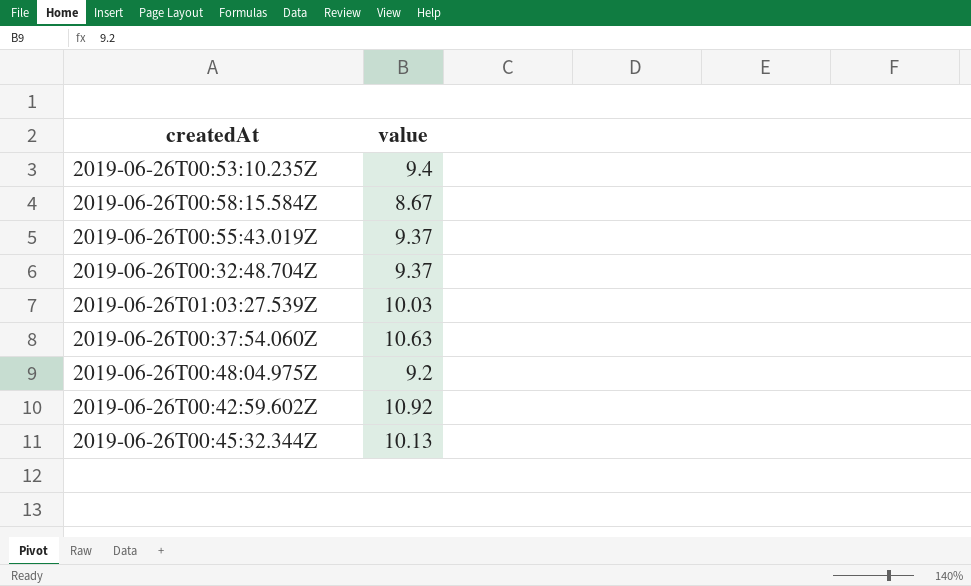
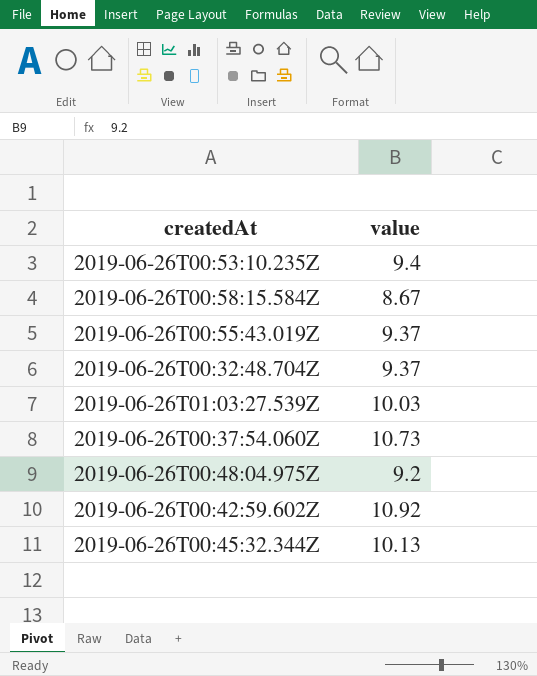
2019-06-26T00:37:54.060Z | value: 10.63 -> 10.73

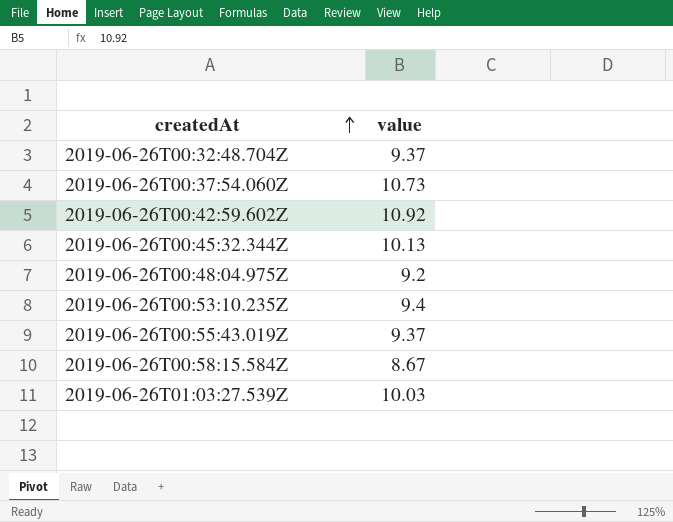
row order: none -> createdAt ascending

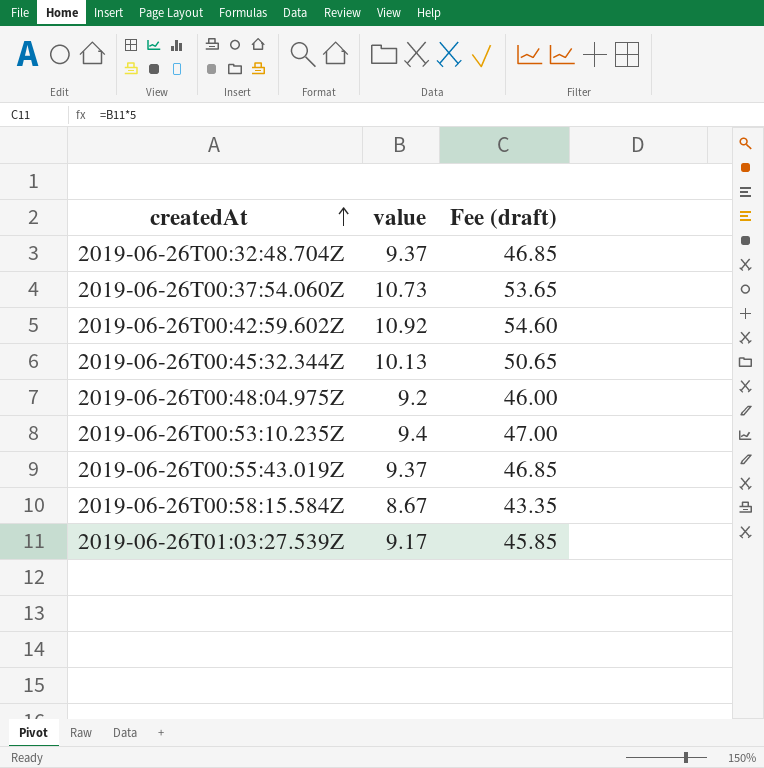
column Fee (draft) | formula: none -> [value] * 5
2019-06-26T01:03:27.539Z | value: 10.03 -> 9.17

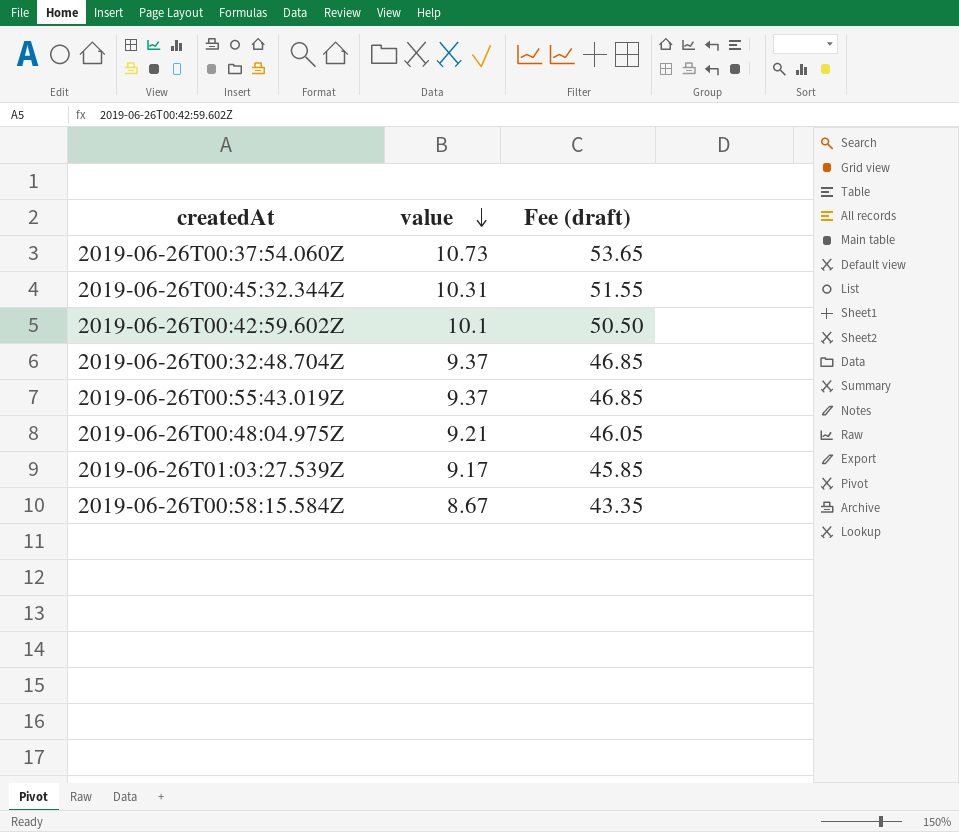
row order: createdAt ascending -> value descending
row 2019-06-26T00:53:10.235Z: 9.4 | 47.00 -> none
2019-06-26T00:45:32.344Z | value: 10.13 -> 10.31
2019-06-26T00:45:32.344Z | Fee (draft): 50.65 -> 51.55
2019-06-26T00:42:59.602Z | value: 10.92 -> 10.1
2019-06-26T00:42:59.602Z | Fee (draft): 54.60 -> 50.50
2019-06-26T00:48:04.975Z | value: 9.2 -> 9.21
2019-06-26T00:48:04.975Z | Fee (draft): 46.00 -> 46.05

